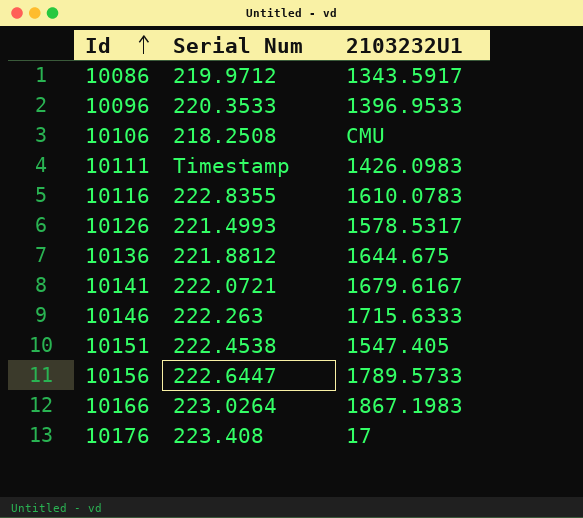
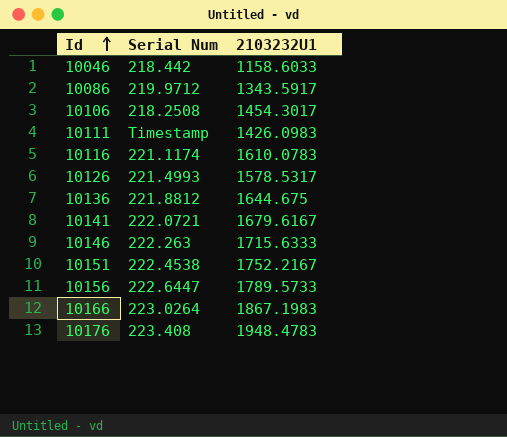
row 10096: 220.3533 | 1396.9533 -> none
row 10046: none -> 218.442 | 1158.6033
10106 | 2103232U1: CMU -> 1454.3017
10116 | Serial Num: 222.8355 -> 221.1174
10151 | 2103232U1: 1547.405 -> 1752.2167
10176 | 2103232U1: 17 -> 1948.4783

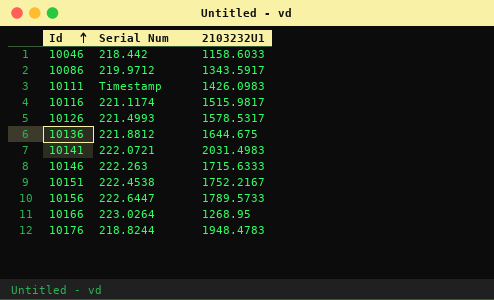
row 10106: 218.2508 | 1454.3017 -> none
10116 | 2103232U1: 1610.0783 -> 1515.9817
10141 | 2103232U1: 1679.6167 -> 2031.4983
10166 | 2103232U1: 1867.1983 -> 1268.95
10176 | Serial Num: 223.408 -> 218.8244

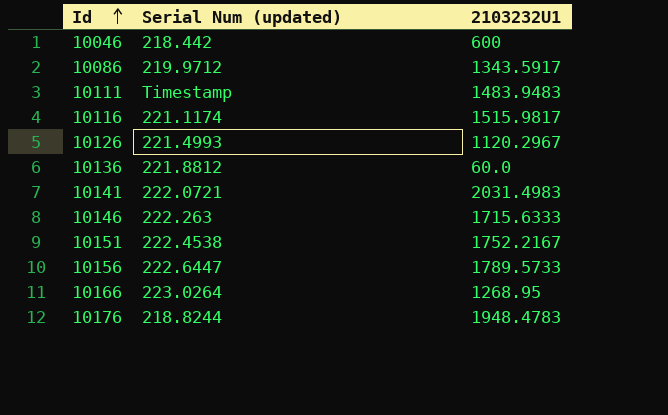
column name: Serial Num -> Serial Num (updated)
10046 | 2103232U1: 1158.6033 -> 600
10111 | 2103232U1: 1426.0983 -> 1483.9483
10126 | 2103232U1: 1578.5317 -> 1120.2967
10136 | 2103232U1: 1644.675 -> 60.0

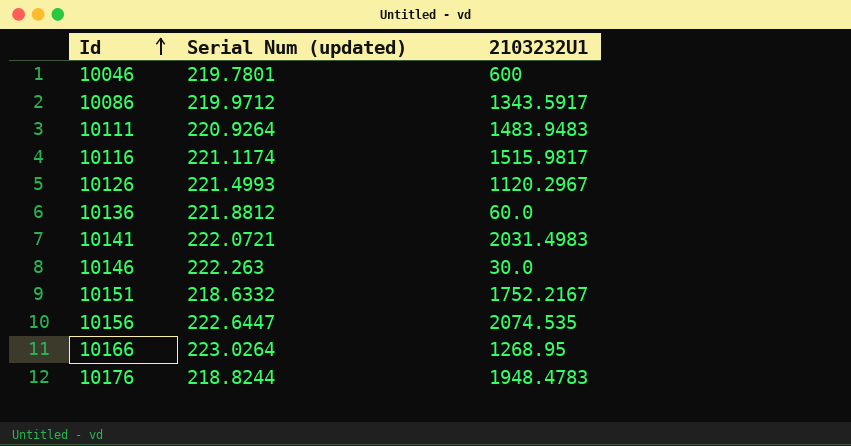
10046 | Serial Num (updated): 218.442 -> 219.7801
10111 | Serial Num (updated): Timestamp -> 220.9264
10146 | 2103232U1: 1715.6333 -> 30.0
10151 | Serial Num (updated): 222.4538 -> 218.6332
10156 | 2103232U1: 1789.5733 -> 2074.535

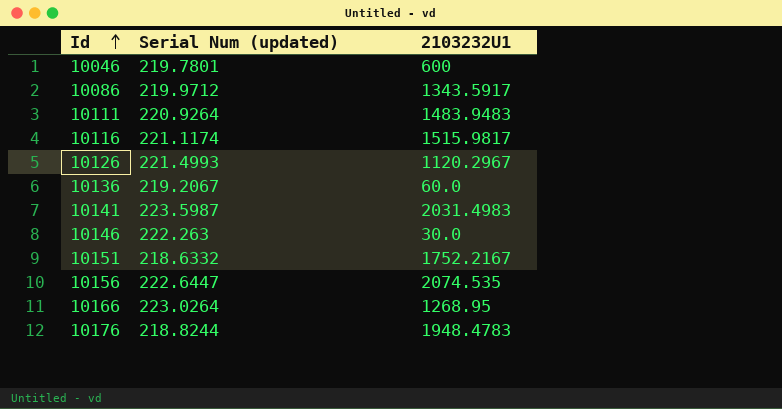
10136 | Serial Num (updated): 221.8812 -> 219.2067
10141 | Serial Num (updated): 222.0721 -> 223.5987

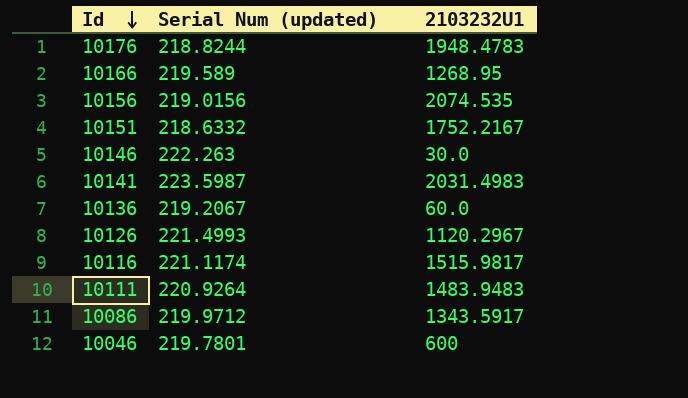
row order: Id ascending -> Id descending
10166 | Serial Num (updated): 223.0264 -> 219.589
10156 | Serial Num (updated): 222.6447 -> 219.0156

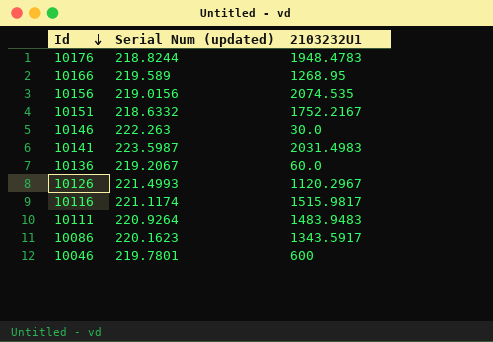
10086 | Serial Num (updated): 219.9712 -> 220.1623

